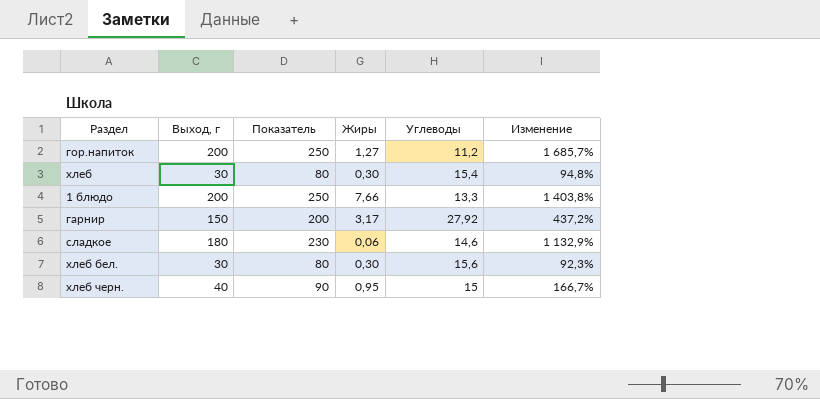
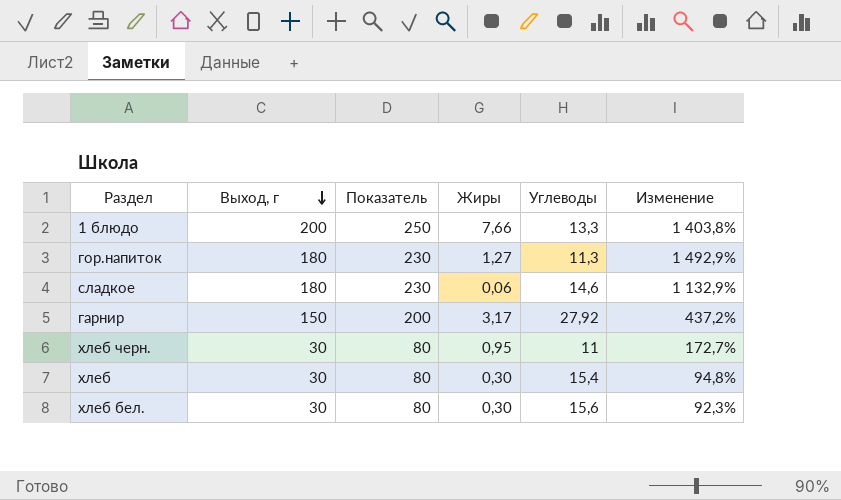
row order: none -> Выход, г descending
гор.напиток | Выход, г: 200 -> 180
гор.напиток | Показатель: 250 -> 230
гор.напиток | Углеводы: 11,2 -> 11,3
гор.напиток | Изменение: 1 685,7% -> 1 492,9%
хлеб черн. | Выход, г: 40 -> 30
хлеб черн. | Показатель: 90 -> 80
хлеб черн. | Углеводы: 15 -> 11
хлеб черн. | Изменение: 166,7% -> 172,7%

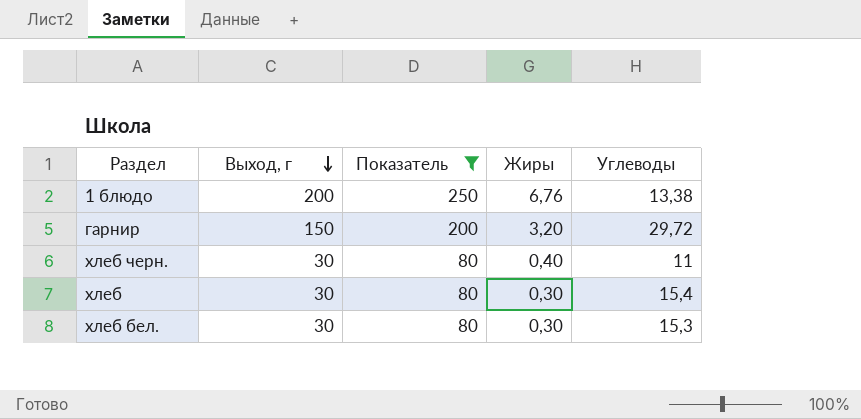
filter: none -> Показатель != 230
column Изменение | formula: ([Выход, г] - [Углеводы]) / [Углеводы] -> none
1 блюдо | Жиры: 7,66 -> 6,76
1 блюдо | Углеводы: 13,3 -> 13,38
гарнир | Жиры: 3,17 -> 3,20
гарнир | Углеводы: 27,92 -> 29,72
хлеб черн. | Жиры: 0,95 -> 0,40
хлеб бел. | Углеводы: 15,6 -> 15,3

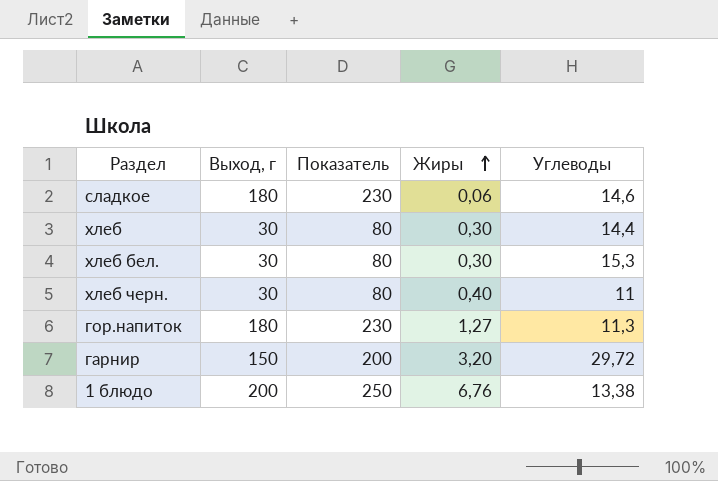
filter: Показатель != 230 -> none
row order: Выход, г descending -> Жиры ascending
хлеб | Углеводы: 15,4 -> 14,4

